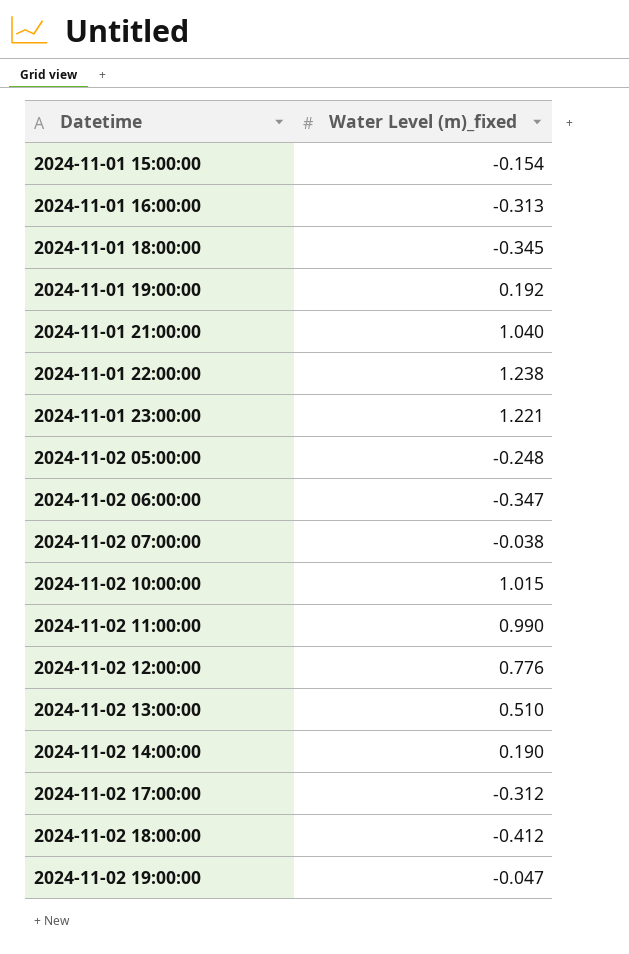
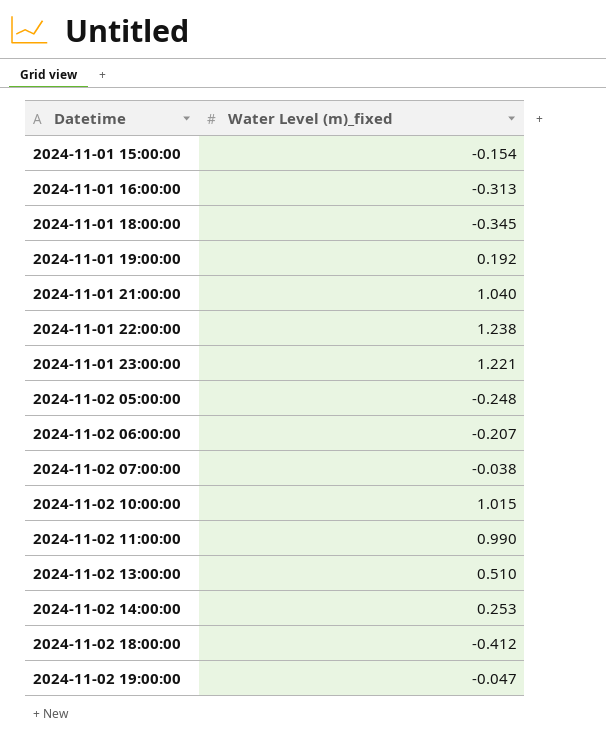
row 2024-11-02 12:00:00: 0.776 -> none
row 2024-11-02 17:00:00: -0.312 -> none
2024-11-02 06:00:00 | Water Level (m)_fixed: -0.347 -> -0.207
2024-11-02 14:00:00 | Water Level (m)_fixed: 0.190 -> 0.253

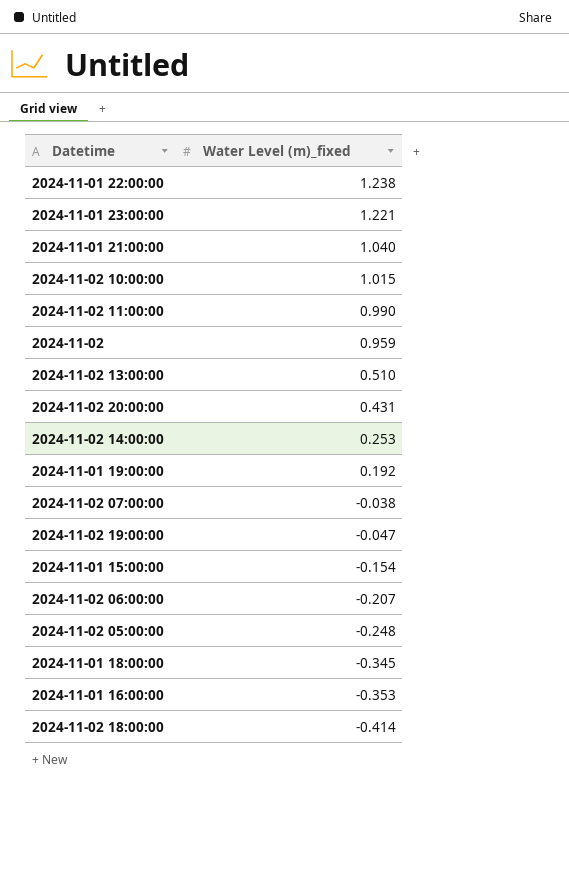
row order: Datetime ascending -> Water Level (m)_fixed descending
row 2024-11-02: none -> 0.959
row 2024-11-02 20:00:00: none -> 0.431
2024-11-01 16:00:00 | Water Level (m)_fixed: -0.313 -> -0.353
2024-11-02 18:00:00 | Water Level (m)_fixed: -0.412 -> -0.414

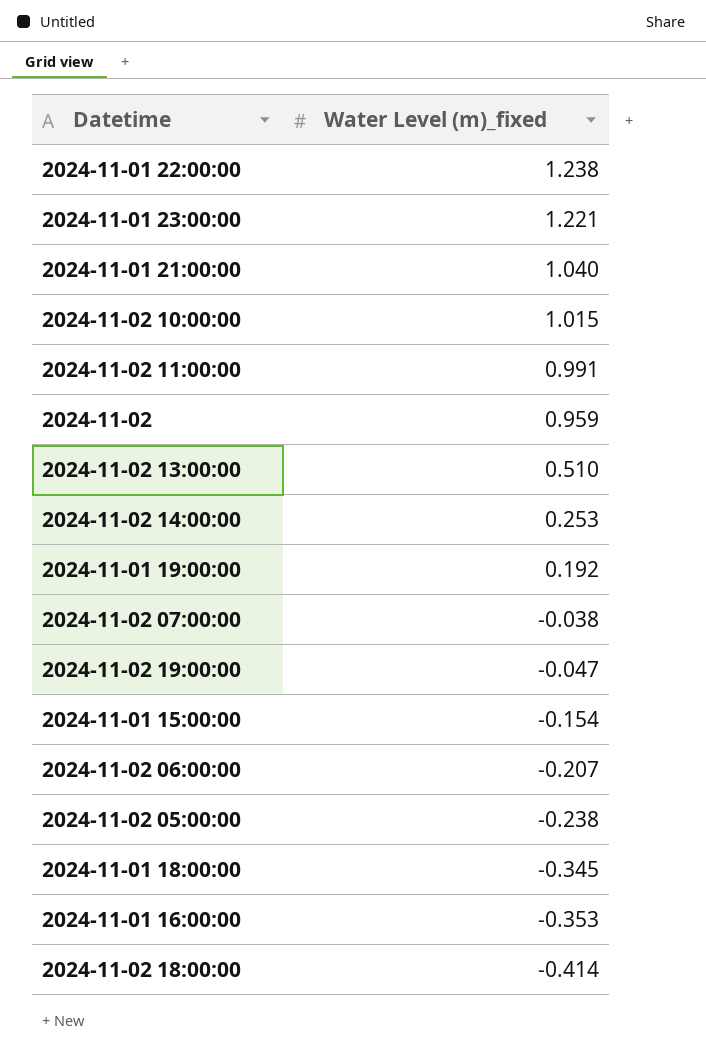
row 2024-11-02 20:00:00: 0.431 -> none
2024-11-02 11:00:00 | Water Level (m)_fixed: 0.990 -> 0.991
2024-11-02 05:00:00 | Water Level (m)_fixed: -0.248 -> -0.238

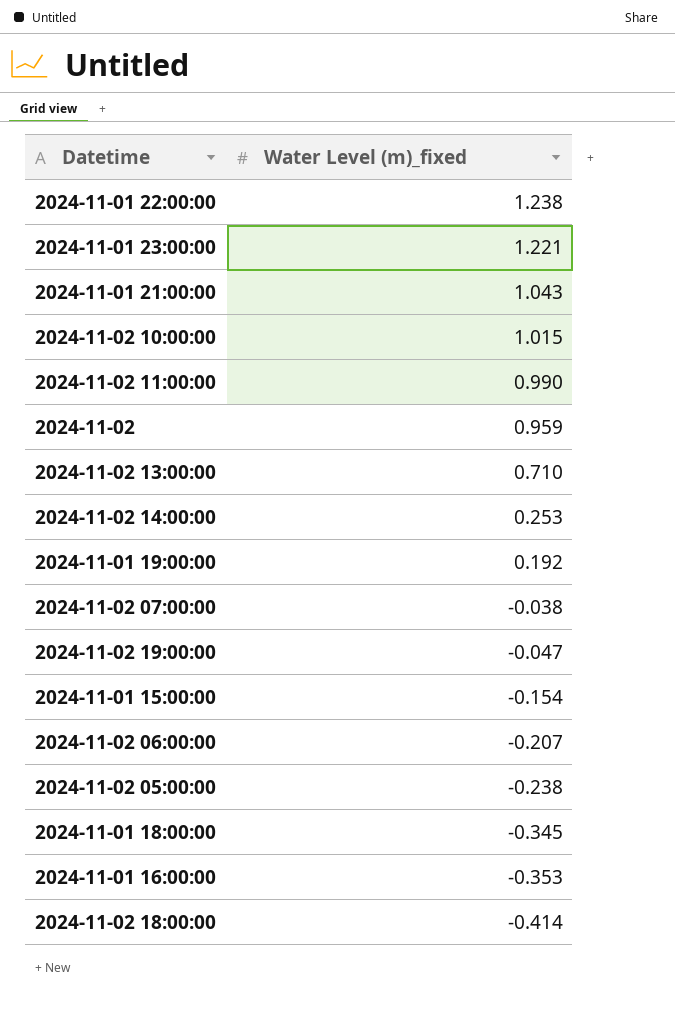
2024-11-01 21:00:00 | Water Level (m)_fixed: 1.040 -> 1.043
2024-11-02 11:00:00 | Water Level (m)_fixed: 0.991 -> 0.990
2024-11-02 13:00:00 | Water Level (m)_fixed: 0.510 -> 0.710

